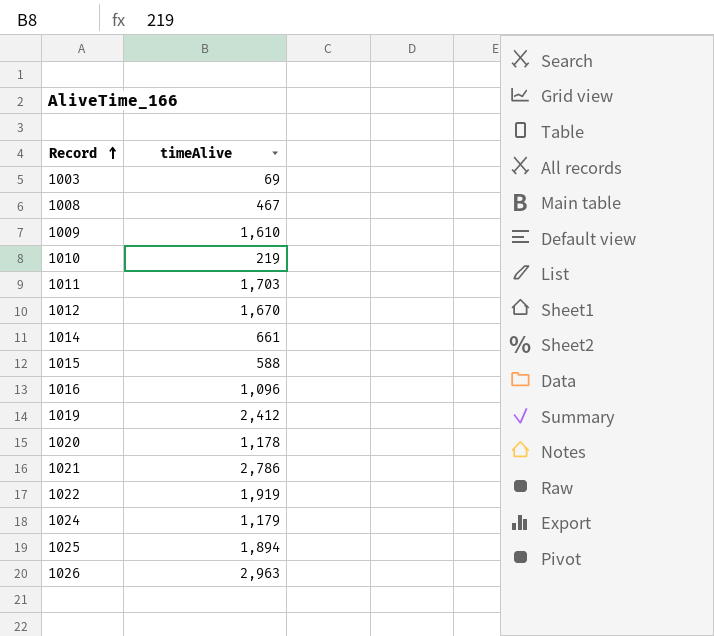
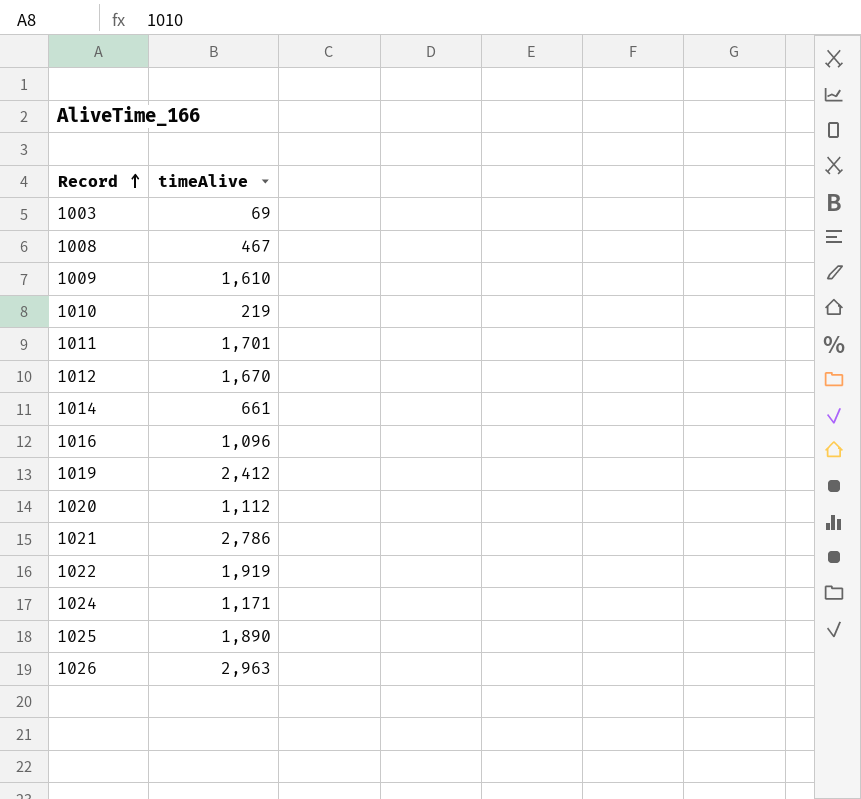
row 1015: 588 -> none
1011 | timeAlive: 1,703 -> 1,701
1020 | timeAlive: 1,178 -> 1,112
1024 | timeAlive: 1,179 -> 1,171
1025 | timeAlive: 1,894 -> 1,890

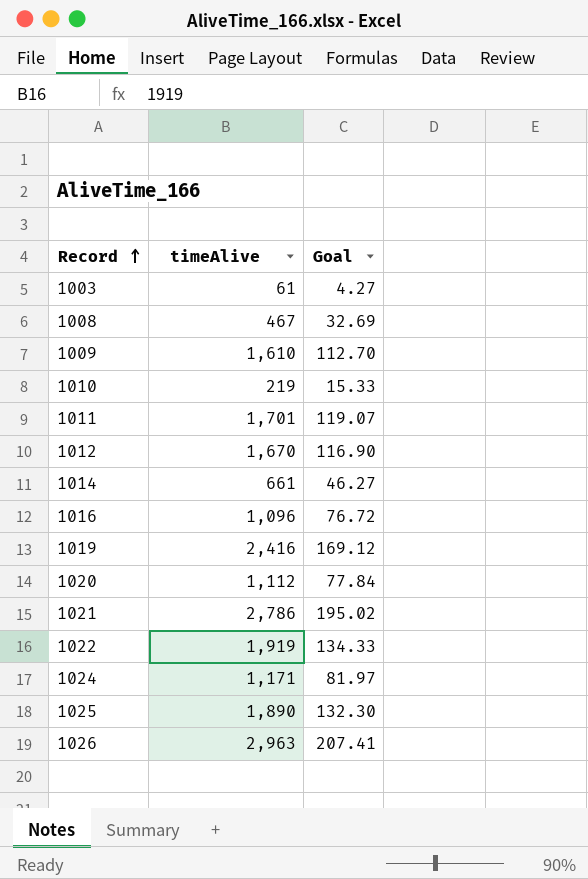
column Goal | formula: none -> [timeAlive] * 0.07
1003 | timeAlive: 69 -> 61
1019 | timeAlive: 2,412 -> 2,416

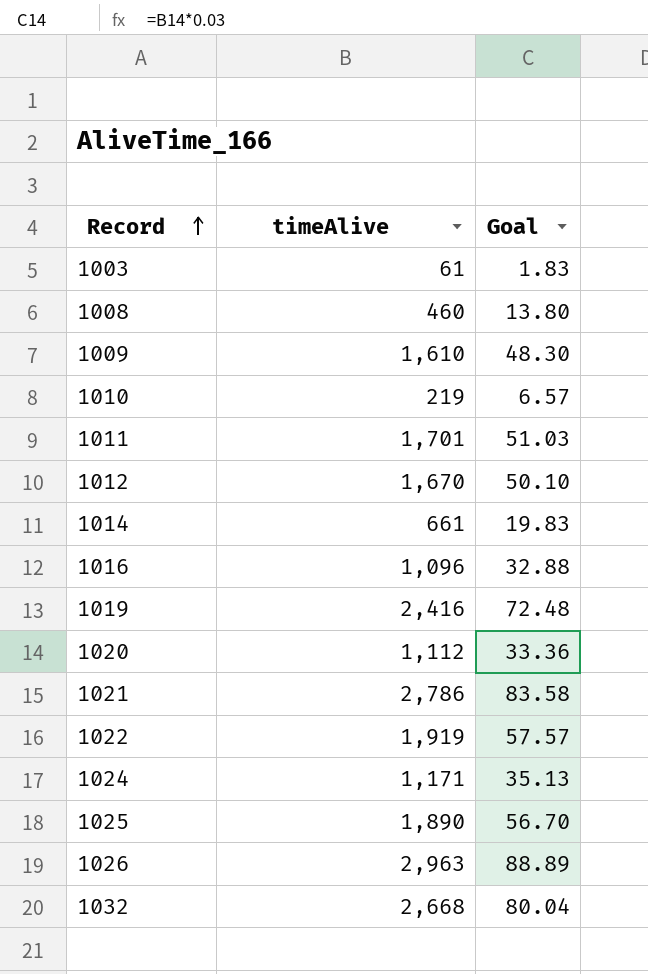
column Goal | formula: [timeAlive] * 0.07 -> [timeAlive] * 0.03
1008 | timeAlive: 467 -> 460
row 1032: none -> 2,668 | 80.04

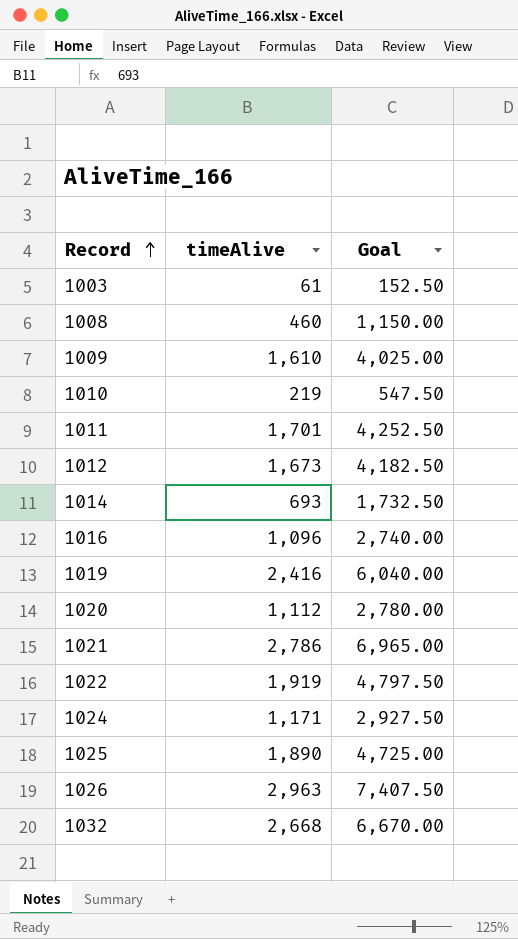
column Goal | formula: [timeAlive] * 0.03 -> [timeAlive] * 2.5
1012 | timeAlive: 1,670 -> 1,673
1014 | timeAlive: 661 -> 693

